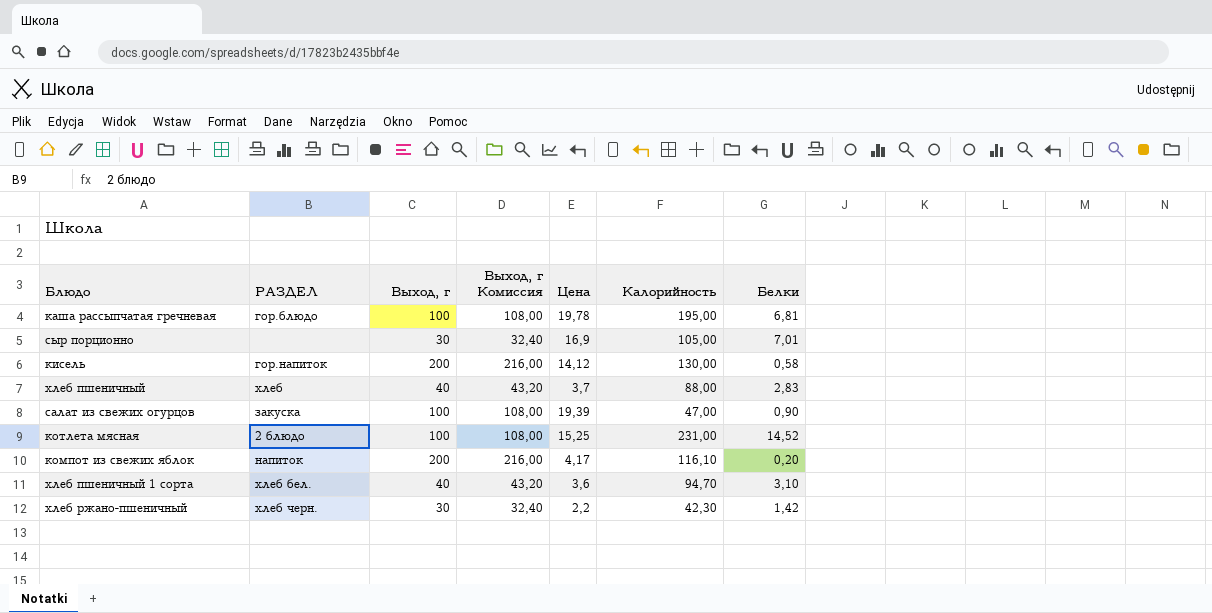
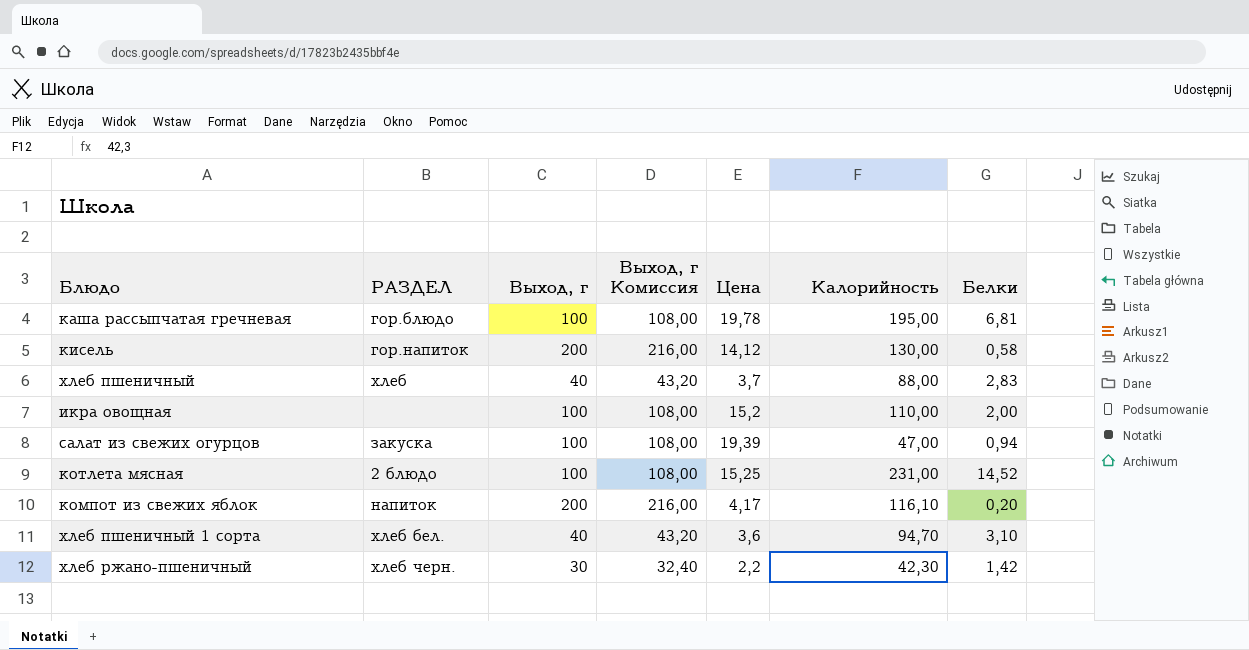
row сыр порционно: none | 30 | 32,40 | 16,9 | 105,00 | 7,01 -> none
row икра овощная: none -> none | 100 | 108,00 | 15,2 | 110,00 | 2,00
салат из свежих огурцов | Белки: 0,90 -> 0,94

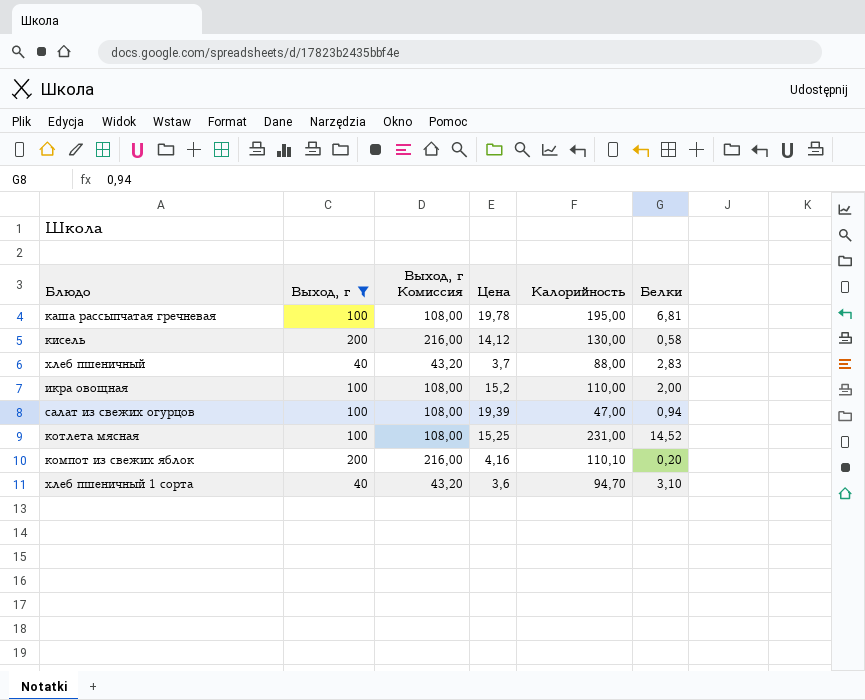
filter: none -> Выход, г != 30
column РАЗДЕЛ | position: 2 -> none
компот из свежих яблок | Цена: 4,17 -> 4,16
компот из свежих яблок | Калорийность: 116,10 -> 110,10

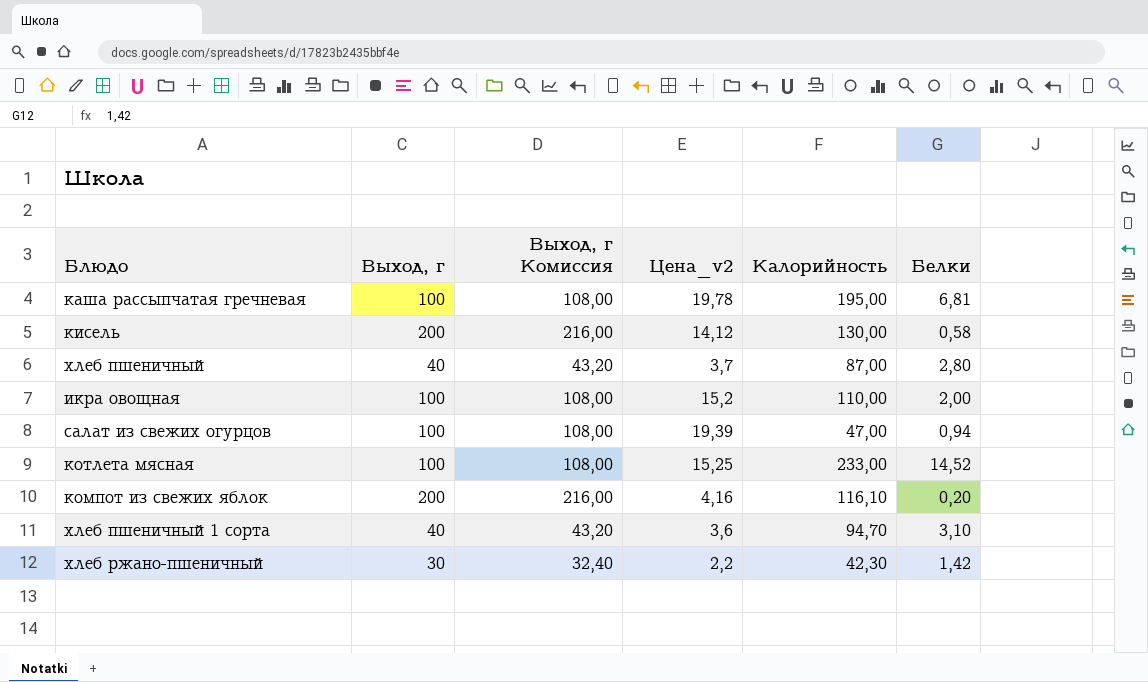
filter: Выход, г != 30 -> none
column name: Цена -> Цена_v2
хлеб пшеничный | Калорийность: 88,00 -> 87,00
хлеб пшеничный | Белки: 2,83 -> 2,80
котлета мясная | Калорийность: 231,00 -> 233,00
компот из свежих яблок | Калорийность: 110,10 -> 116,10

